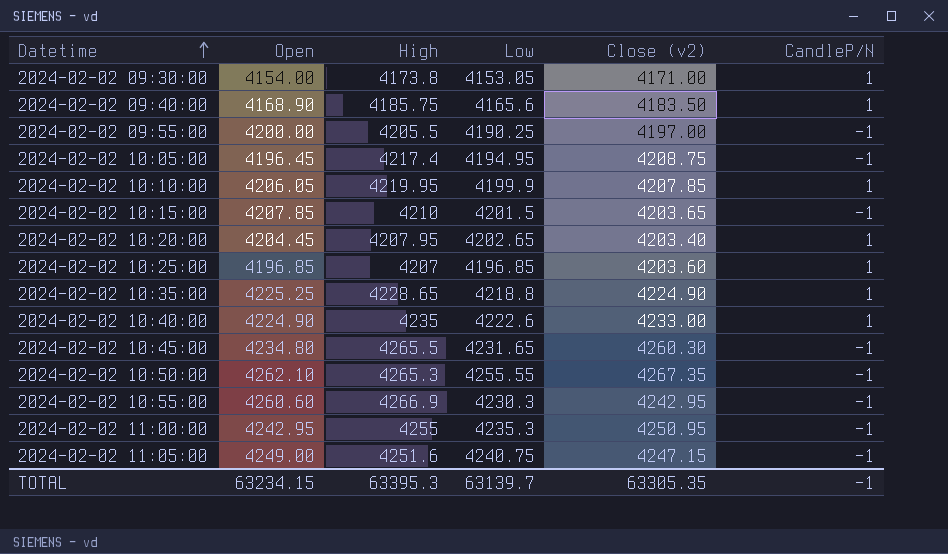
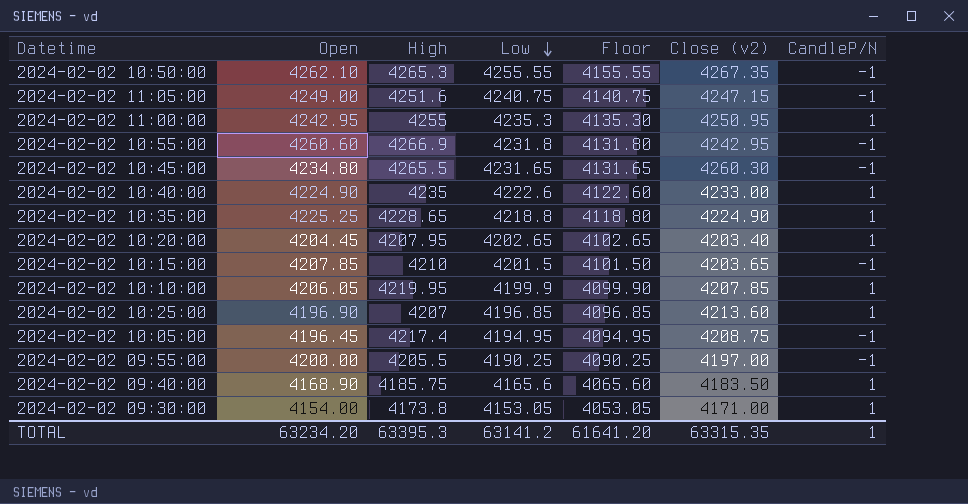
row order: Datetime ascending -> Low descending
column Floor | formula: none -> [Low] - 100
2024-02-02 11:00:00 | CandleP/N: -1 -> 1
2024-02-02 10:55:00 | Low: 4230.3 -> 4231.8
2024-02-02 10:25:00 | Open: 4196.85 -> 4196.90
2024-02-02 10:25:00 | Close (v2): 4203.60 -> 4213.60
TOTAL | Open: 63234.15 -> 63234.20
TOTAL | Low: 63139.7 -> 63141.2
TOTAL | Close (v2): 63305.35 -> 63315.35
TOTAL | CandleP/N: -1 -> 1

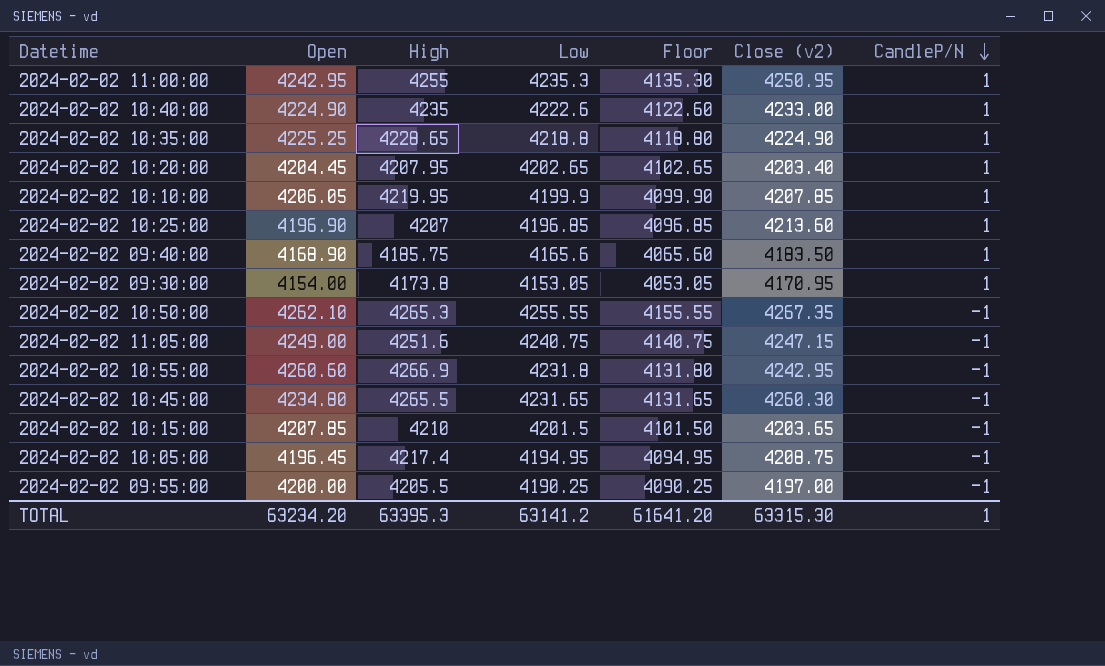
row order: Low descending -> CandleP/N descending
2024-02-02 09:30:00 | Close (v2): 4171.00 -> 4170.95
TOTAL | Close (v2): 63315.35 -> 63315.30

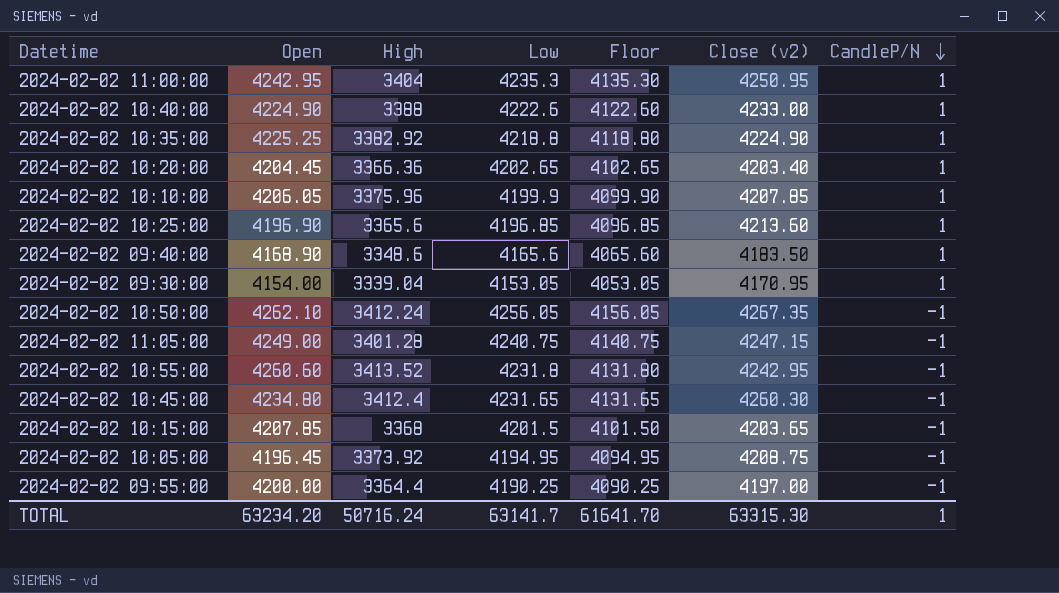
2024-02-02 11:00:00 | High: 4255 -> 3404
2024-02-02 10:40:00 | High: 4235 -> 3388
2024-02-02 10:35:00 | High: 4228.65 -> 3382.92
2024-02-02 10:20:00 | High: 4207.95 -> 3366.36
2024-02-02 10:10:00 | High: 4219.95 -> 3375.96
2024-02-02 10:25:00 | High: 4207 -> 3365.6
2024-02-02 09:40:00 | High: 4185.75 -> 3348.6
2024-02-02 09:30:00 | High: 4173.8 -> 3339.04
2024-02-02 10:50:00 | High: 4265.3 -> 3412.24
2024-02-02 10:50:00 | Low: 4255.55 -> 4256.05
2024-02-02 10:50:00 | Floor: 4155.55 -> 4156.05
2024-02-02 11:05:00 | High: 4251.6 -> 3401.28
2024-02-02 10:55:00 | High: 4266.9 -> 3413.52
2024-02-02 10:45:00 | High: 4265.5 -> 3412.4
2024-02-02 10:15:00 | High: 4210 -> 3368
2024-02-02 10:05:00 | High: 4217.4 -> 3373.92
2024-02-02 09:55:00 | High: 4205.5 -> 3364.4
TOTAL | High: 63395.3 -> 50716.24
TOTAL | Low: 63141.2 -> 63141.7
TOTAL | Floor: 61641.20 -> 61641.70

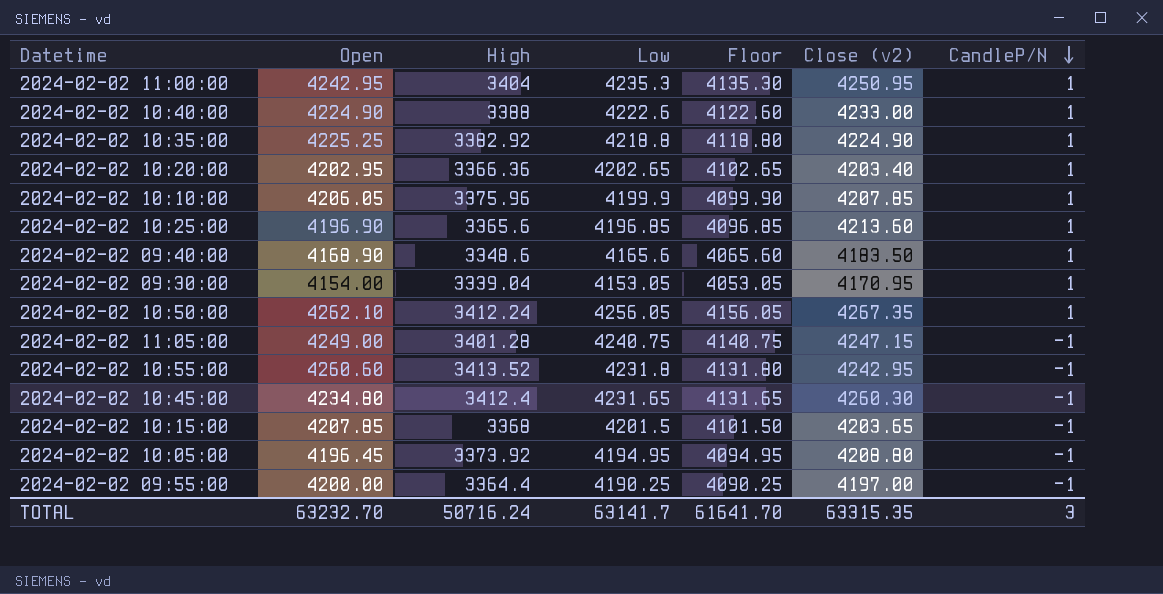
2024-02-02 10:20:00 | Open: 4204.45 -> 4202.95
2024-02-02 10:50:00 | CandleP/N: -1 -> 1
2024-02-02 10:05:00 | Close (v2): 4208.75 -> 4208.80
TOTAL | Open: 63234.20 -> 63232.70
TOTAL | Close (v2): 63315.30 -> 63315.35
TOTAL | CandleP/N: 1 -> 3

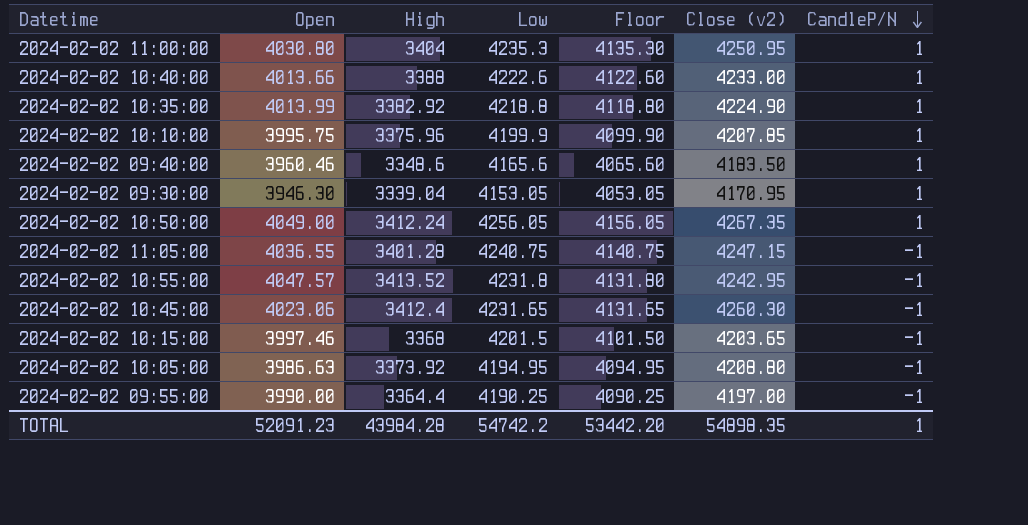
row 2024-02-02 10:20:00: 4202.95 | 3366.36 | 4202.65 | 4102.65 | 4203.40 | 1 -> none
row 2024-02-02 10:25:00: 4196.90 | 3365.6 | 4196.85 | 4096.85 | 4213.60 | 1 -> none
2024-02-02 11:00:00 | Open: 4242.95 -> 4030.80
2024-02-02 10:40:00 | Open: 4224.90 -> 4013.66
2024-02-02 10:35:00 | Open: 4225.25 -> 4013.99
2024-02-02 10:10:00 | Open: 4206.05 -> 3995.75
2024-02-02 09:40:00 | Open: 4168.90 -> 3960.46
2024-02-02 09:30:00 | Open: 4154.00 -> 3946.30
2024-02-02 10:50:00 | Open: 4262.10 -> 4049.00
2024-02-02 11:05:00 | Open: 4249.00 -> 4036.55
2024-02-02 10:55:00 | Open: 4260.60 -> 4047.57
2024-02-02 10:45:00 | Open: 4234.80 -> 4023.06
2024-02-02 10:15:00 | Open: 4207.85 -> 3997.46
2024-02-02 10:05:00 | Open: 4196.45 -> 3986.63
2024-02-02 09:55:00 | Open: 4200.00 -> 3990.00
TOTAL | Open: 63232.70 -> 52091.23
TOTAL | High: 50716.24 -> 43984.28
TOTAL | Low: 63141.7 -> 54742.2
TOTAL | Floor: 61641.70 -> 53442.20
TOTAL | Close (v2): 63315.35 -> 54898.35
TOTAL | CandleP/N: 3 -> 1

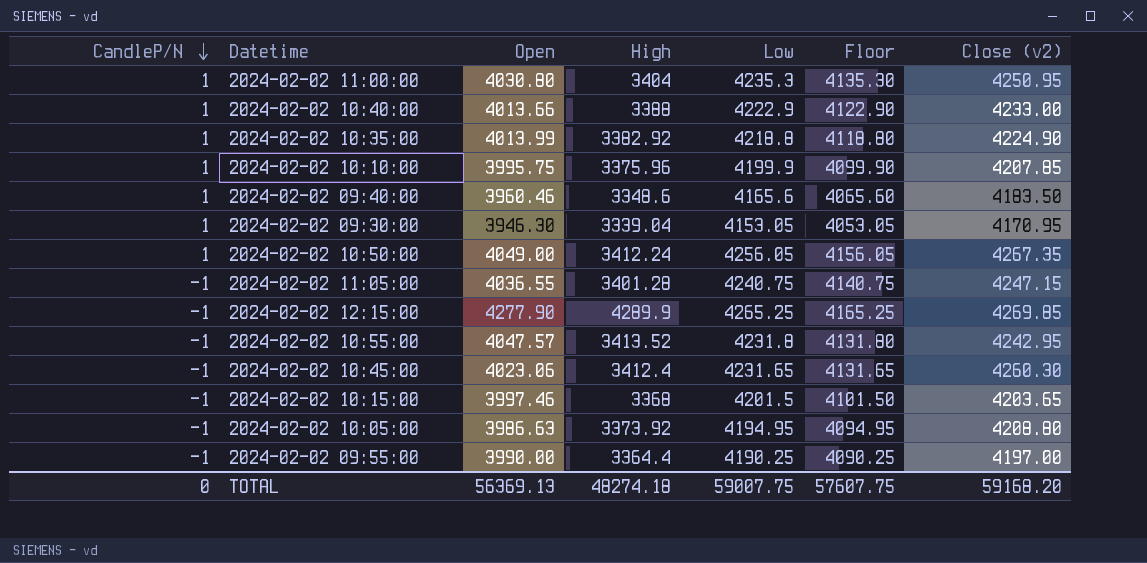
column CandleP/N | position: 7 -> 1
2024-02-02 10:40:00 | Low: 4222.6 -> 4222.9
2024-02-02 10:40:00 | Floor: 4122.60 -> 4122.90
row 2024-02-02 12:15:00: none -> -1 | 4277.90 | 4289.9 | 4265.25 | 4165.25 | 4269.85
TOTAL | CandleP/N: 1 -> 0
TOTAL | Open: 52091.23 -> 56369.13
TOTAL | High: 43984.28 -> 48274.18
TOTAL | Low: 54742.2 -> 59007.75
TOTAL | Floor: 53442.20 -> 57607.75
TOTAL | Close (v2): 54898.35 -> 59168.20

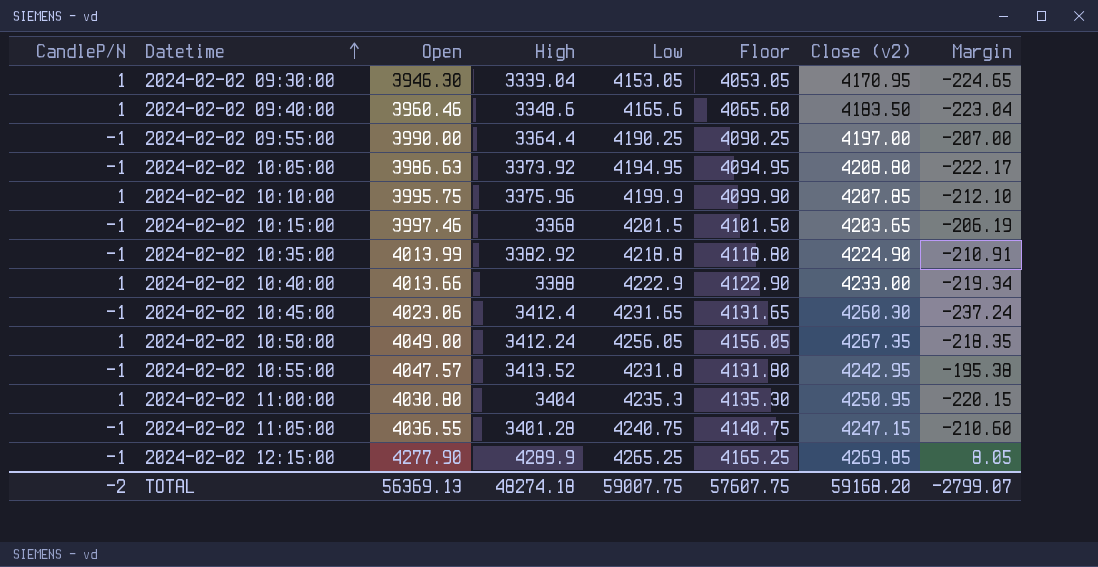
row order: CandleP/N descending -> Datetime ascending
column Margin | formula: none -> [Open] - [Close (v2)]
2024-02-02 10:35:00 | CandleP/N: 1 -> -1
TOTAL | CandleP/N: 0 -> -2

